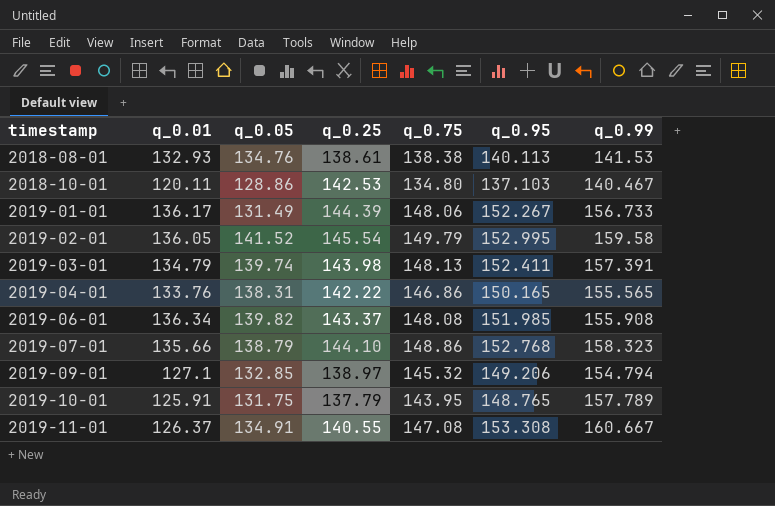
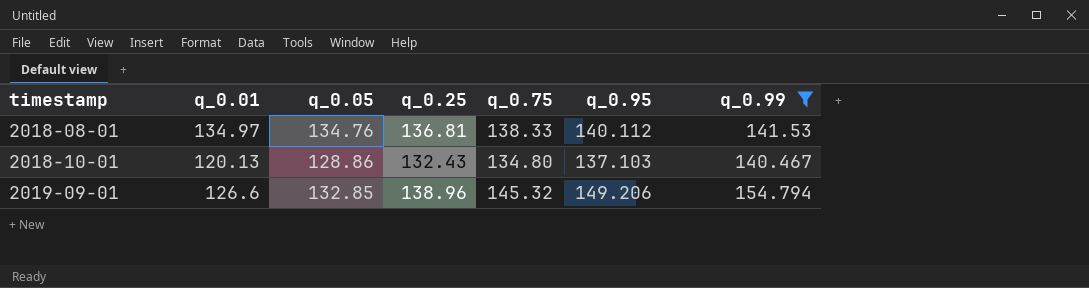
filter: none -> q_0.99 <= 154.794
2018-08-01 | q_0.01: 132.93 -> 134.97
2018-08-01 | q_0.25: 138.61 -> 136.81
2018-08-01 | q_0.75: 138.38 -> 138.33
2018-08-01 | q_0.95: 140.113 -> 140.112
2018-10-01 | q_0.01: 120.11 -> 120.13
2018-10-01 | q_0.25: 142.53 -> 132.43
2019-09-01 | q_0.01: 127.1 -> 126.6
2019-09-01 | q_0.25: 138.97 -> 138.96

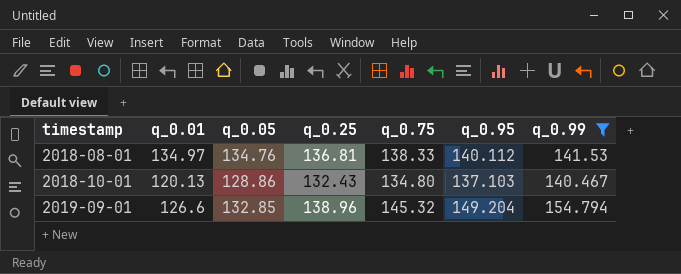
2019-09-01 | q_0.95: 149.206 -> 149.204

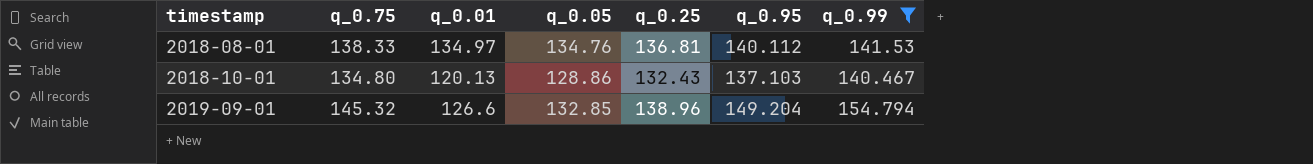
column q_0.75 | position: 5 -> 2

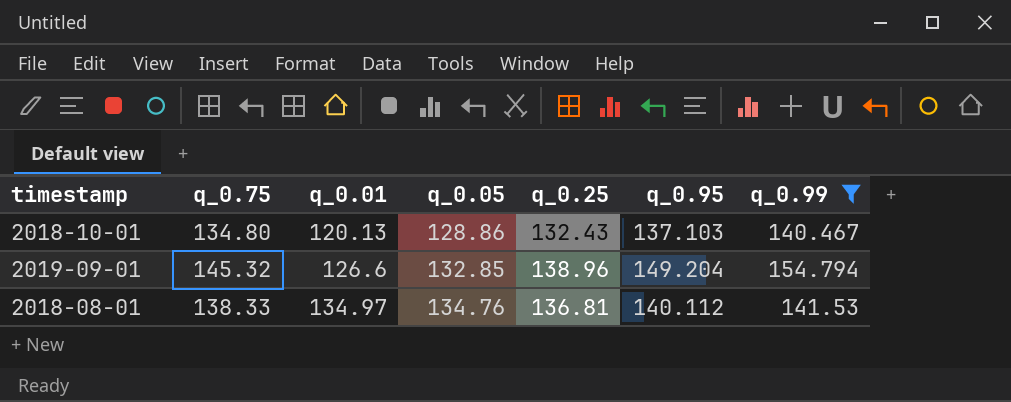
row order: timestamp ascending -> q_0.01 ascending

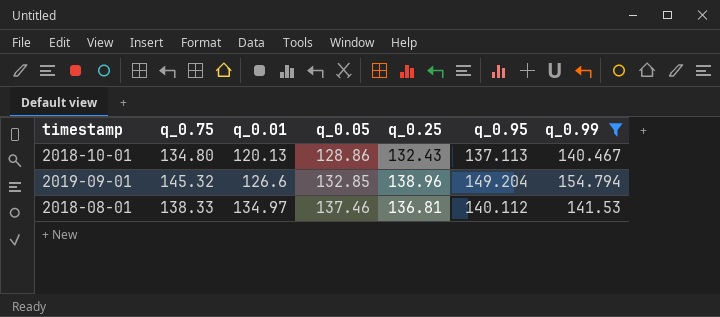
2018-10-01 | q_0.95: 137.103 -> 137.113
2018-08-01 | q_0.05: 134.76 -> 137.46

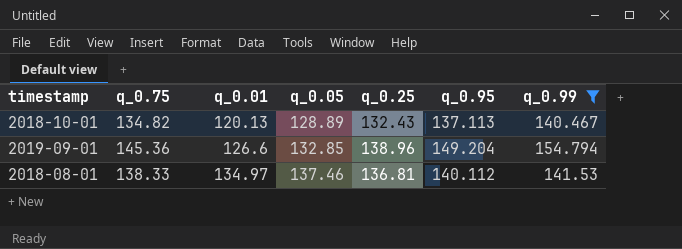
2018-10-01 | q_0.75: 134.80 -> 134.82
2018-10-01 | q_0.05: 128.86 -> 128.89
2019-09-01 | q_0.75: 145.32 -> 145.36

